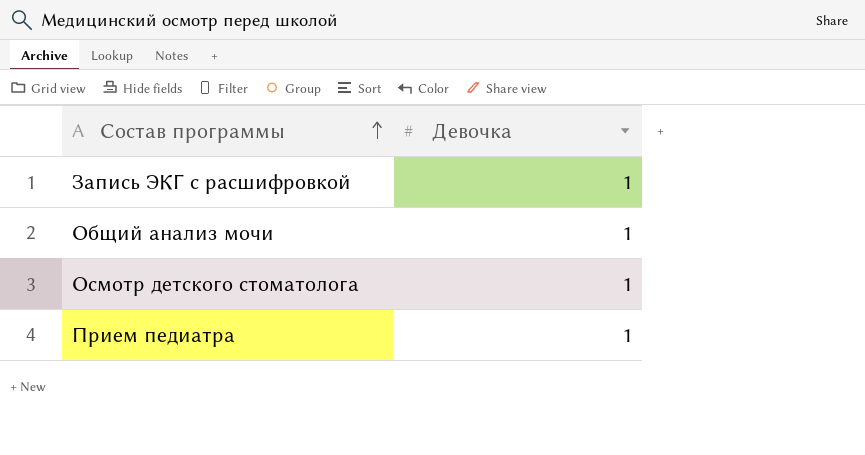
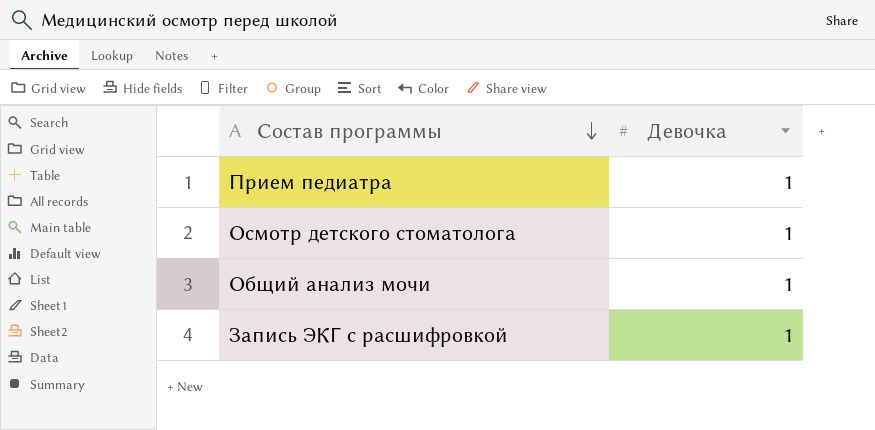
row order: Состав программы ascending -> Состав программы descending

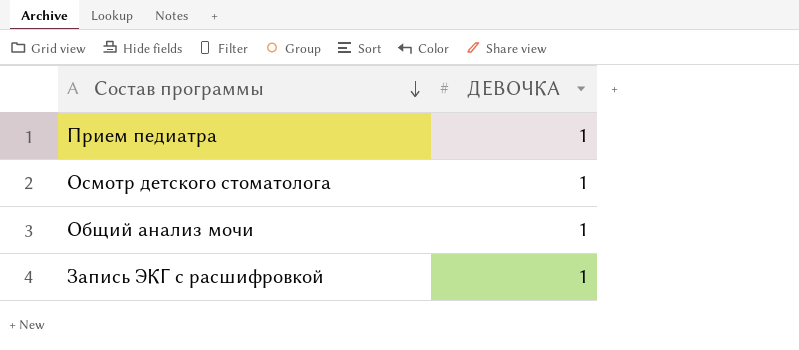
column name: Девочка -> ДЕВОЧКА

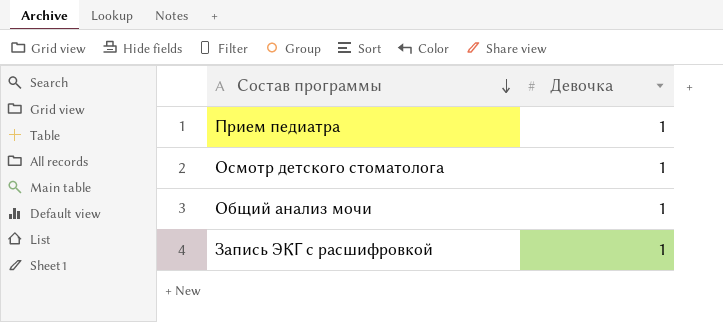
column name: ДЕВОЧКА -> Девочка

